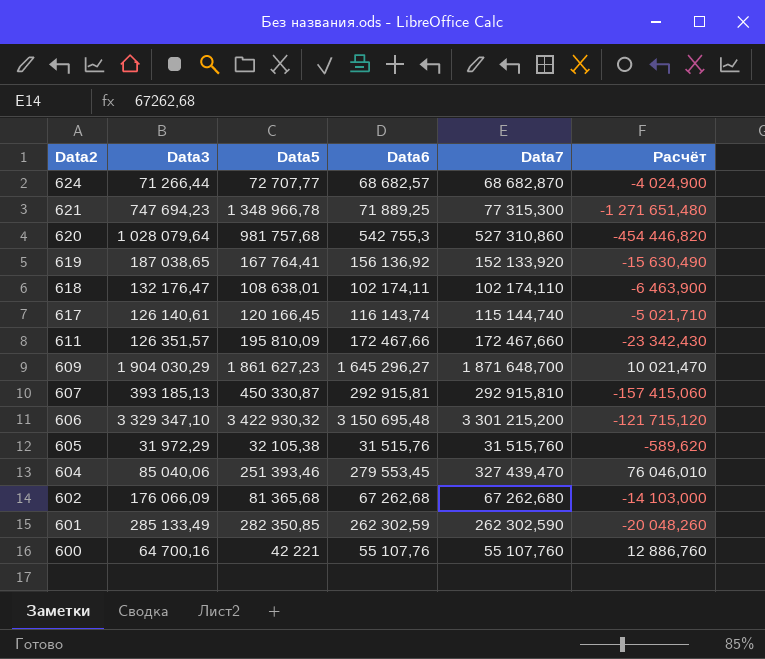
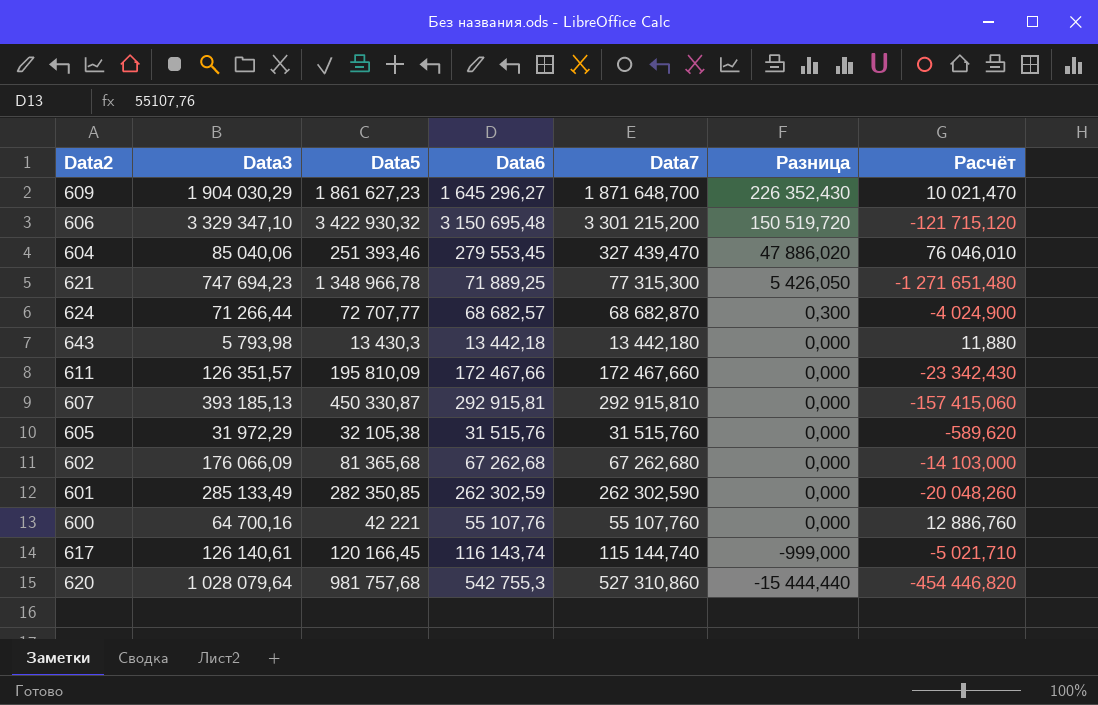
row order: Data2 descending -> Разница descending
column Разница | formula: none -> [Data7] - [Data6]
row 619: 187 038,65 | 167 764,41 | 156 136,92 | 152 133,920 | -15 630,490 -> none
row 618: 132 176,47 | 108 638,01 | 102 174,11 | 102 174,110 | -6 463,900 -> none
row 643: none -> 5 793,98 | 13 430,3 | 13 442,18 | 13 442,180 | 0,000 | 11,880

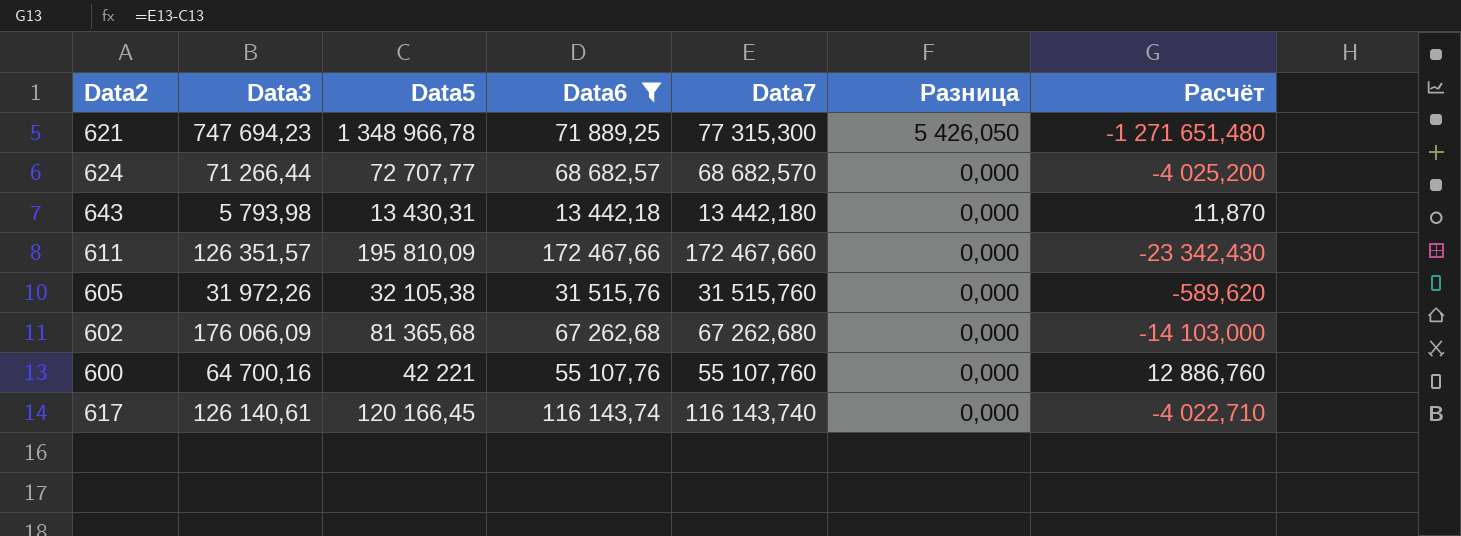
filter: none -> Data6 <= 172 467,66
624 | Data7: 68 682,870 -> 68 682,570
624 | Разница: 0,300 -> 0,000
624 | Расчёт: -4 024,900 -> -4 025,200
643 | Data5: 13 430,3 -> 13 430,31
643 | Расчёт: 11,880 -> 11,870
605 | Data3: 31 972,29 -> 31 972,26
617 | Data7: 115 144,740 -> 116 143,740
617 | Разница: -999,000 -> 0,000
617 | Расчёт: -5 021,710 -> -4 022,710

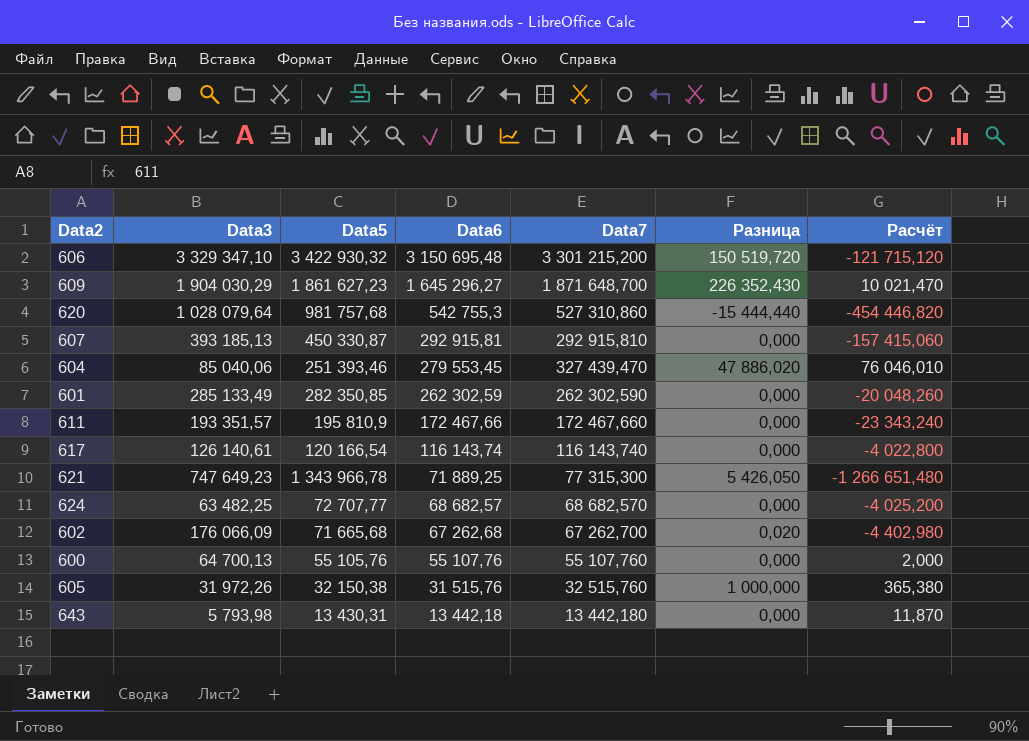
filter: Data6 <= 172 467,66 -> none
row order: Разница descending -> Data6 descending
611 | Data3: 126 351,57 -> 193 351,57
611 | Data5: 195 810,09 -> 195 810,9
611 | Расчёт: -23 342,430 -> -23 343,240
617 | Data5: 120 166,45 -> 120 166,54
617 | Расчёт: -4 022,710 -> -4 022,800
621 | Data3: 747 694,23 -> 747 649,23
621 | Data5: 1 348 966,78 -> 1 343 966,78
621 | Расчёт: -1 271 651,480 -> -1 266 651,480
624 | Data3: 71 266,44 -> 63 482,25
602 | Data5: 81 365,68 -> 71 665,68
602 | Data7: 67 262,680 -> 67 262,700
602 | Разница: 0,000 -> 0,020
602 | Расчёт: -14 103,000 -> -4 402,980
600 | Data3: 64 700,16 -> 64 700,13
600 | Data5: 42 221 -> 55 105,76
600 | Расчёт: 12 886,760 -> 2,000
605 | Data5: 32 105,38 -> 32 150,38
605 | Data7: 31 515,760 -> 32 515,760
605 | Разница: 0,000 -> 1 000,000
605 | Расчёт: -589,620 -> 365,380

